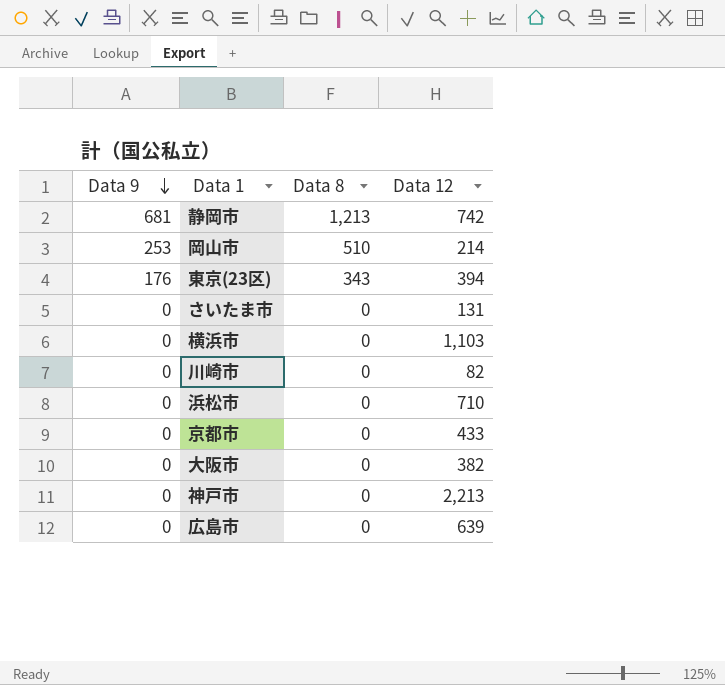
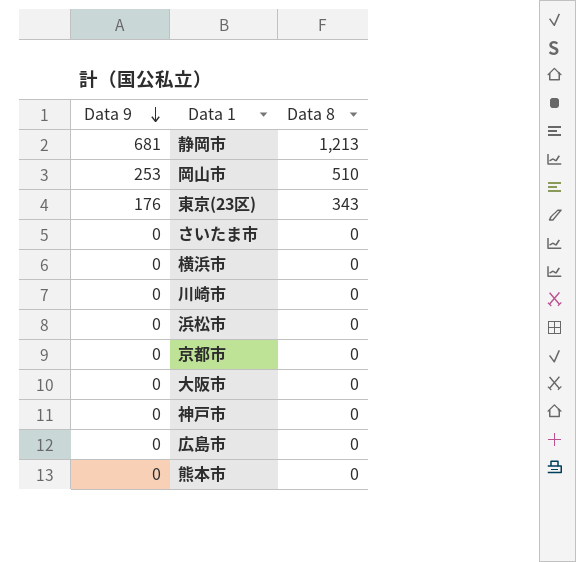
column Data 12 | position: 4 -> none
row 熊本市: none -> 0 | 0

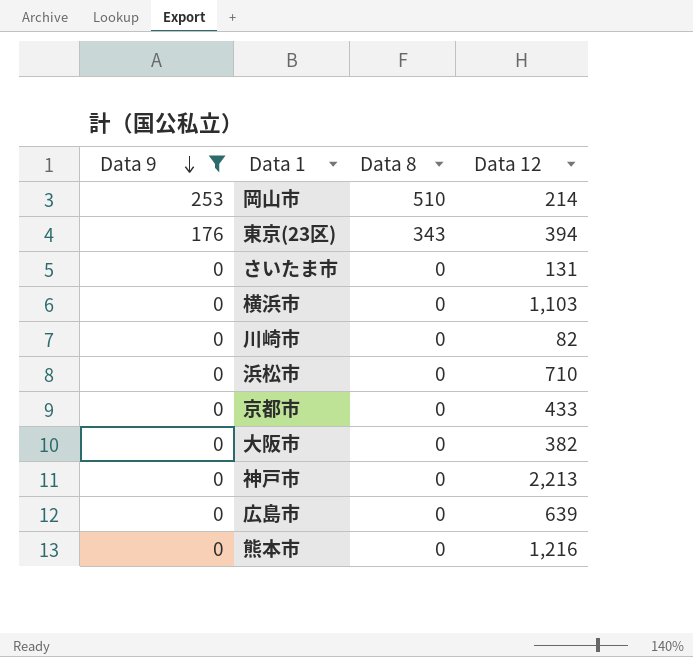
filter: none -> Data 9 != 681
column Data 12 | position: none -> 4

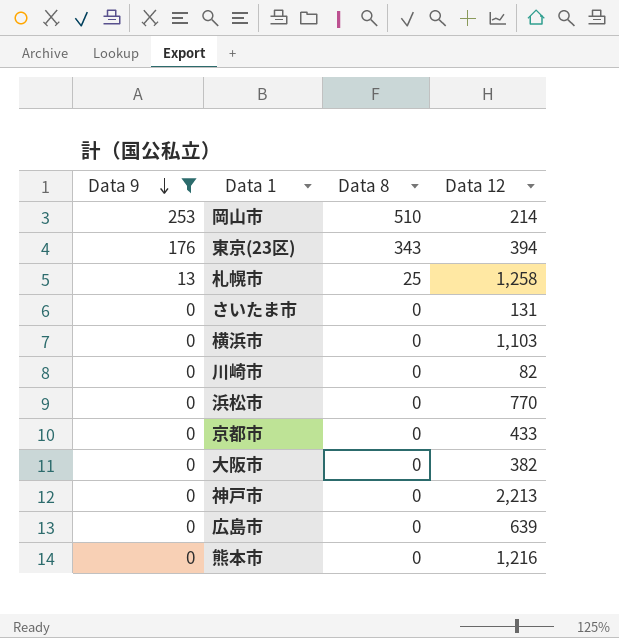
row 札幌市: none -> 13 | 25 | 1,258
浜松市 | Data 12: 710 -> 770

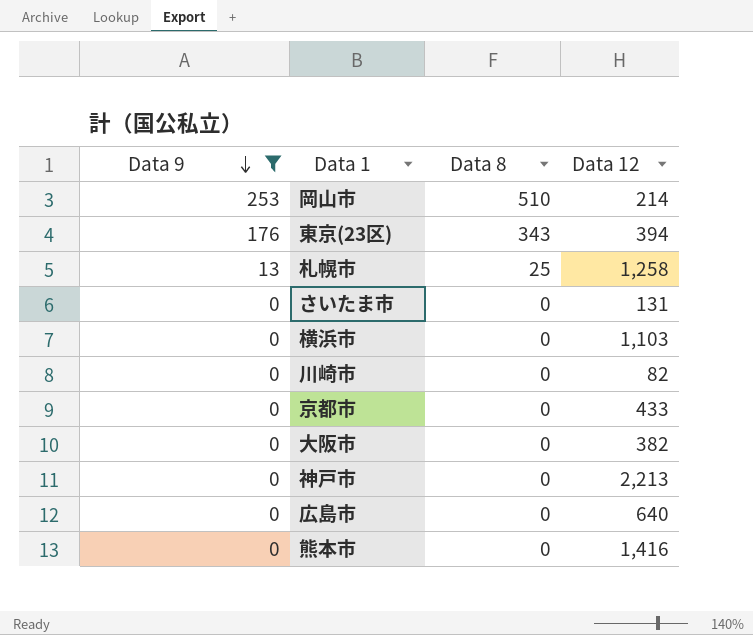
row 浜松市: 0 | 0 | 770 -> none
広島市 | Data 12: 639 -> 640
熊本市 | Data 12: 1,216 -> 1,416

